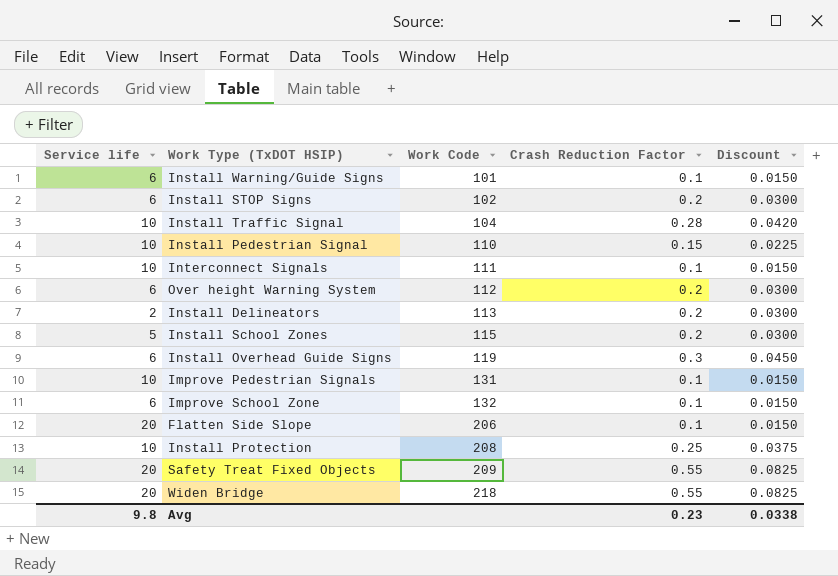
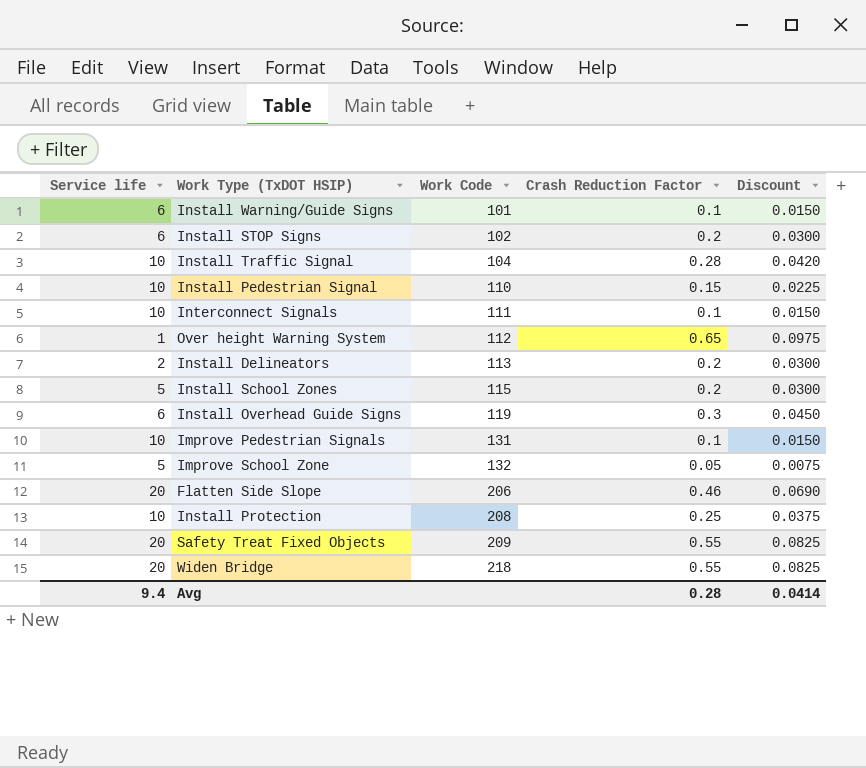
Over height Warning System | Service life: 6 -> 1
Over height Warning System | Crash Reduction Factor: 0.2 -> 0.65
Over height Warning System | Discount: 0.0300 -> 0.0975
Improve School Zone | Service life: 6 -> 5
Improve School Zone | Crash Reduction Factor: 0.1 -> 0.05
Improve School Zone | Discount: 0.0150 -> 0.0075
Flatten Side Slope | Crash Reduction Factor: 0.1 -> 0.46
Flatten Side Slope | Discount: 0.0150 -> 0.0690
Avg | Service life: 9.8 -> 9.4
Avg | Crash Reduction Factor: 0.23 -> 0.28
Avg | Discount: 0.0338 -> 0.0414

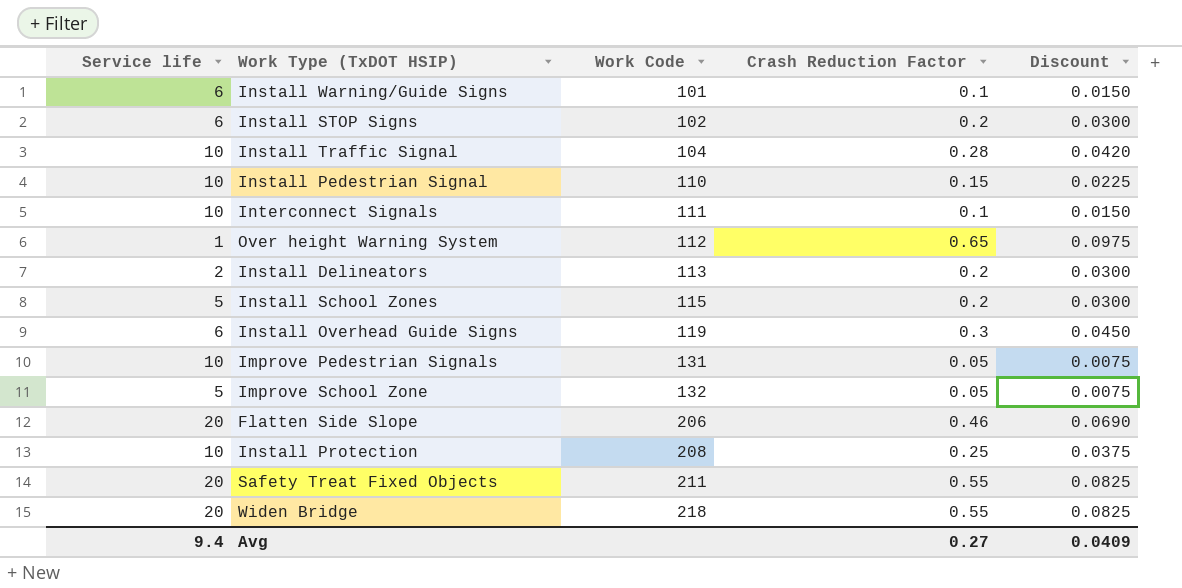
Improve Pedestrian Signals | Crash Reduction Factor: 0.1 -> 0.05
Improve Pedestrian Signals | Discount: 0.0150 -> 0.0075
Safety Treat Fixed Objects | Work Code: 209 -> 211
Avg | Crash Reduction Factor: 0.28 -> 0.27
Avg | Discount: 0.0414 -> 0.0409

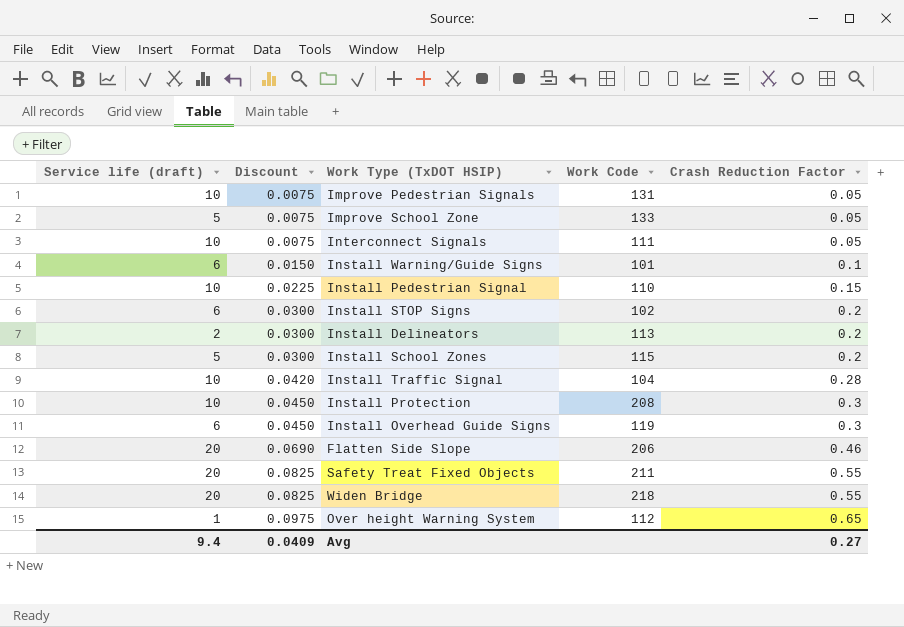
row order: Work Code ascending -> Discount ascending
column name: Service life -> Service life (draft)
column Discount | position: 5 -> 2
Improve School Zone | Work Code: 132 -> 133
Interconnect Signals | Discount: 0.0150 -> 0.0075
Interconnect Signals | Crash Reduction Factor: 0.1 -> 0.05
Install Protection | Discount: 0.0375 -> 0.0450
Install Protection | Crash Reduction Factor: 0.25 -> 0.3

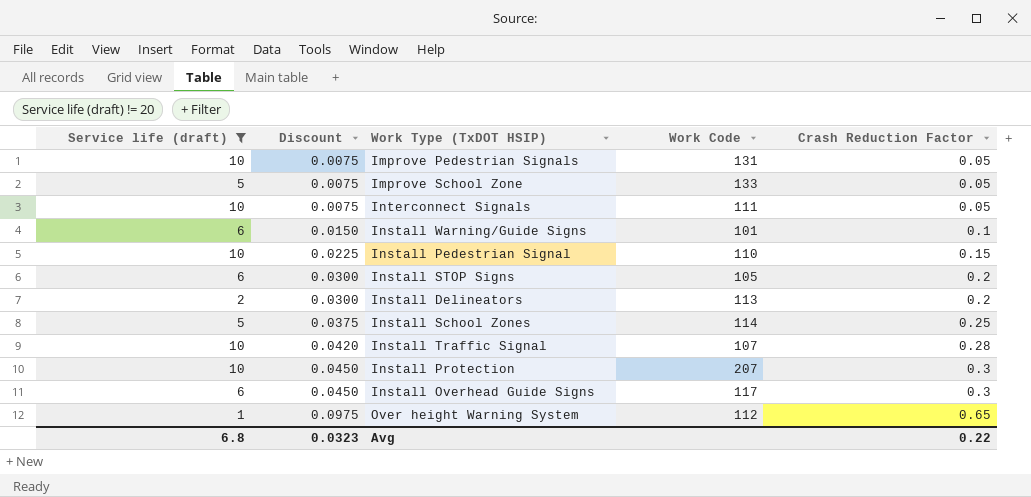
filter: none -> Service life (draft) != 20
Install STOP Signs | Work Code: 102 -> 105
Install School Zones | Discount: 0.0300 -> 0.0375
Install School Zones | Work Code: 115 -> 114
Install School Zones | Crash Reduction Factor: 0.2 -> 0.25
Install Traffic Signal | Work Code: 104 -> 107
Install Protection | Work Code: 208 -> 207
Install Overhead Guide Signs | Work Code: 119 -> 117
Avg | Service life (draft): 9.4 -> 6.8
Avg | Discount: 0.0409 -> 0.0323
Avg | Crash Reduction Factor: 0.27 -> 0.22

